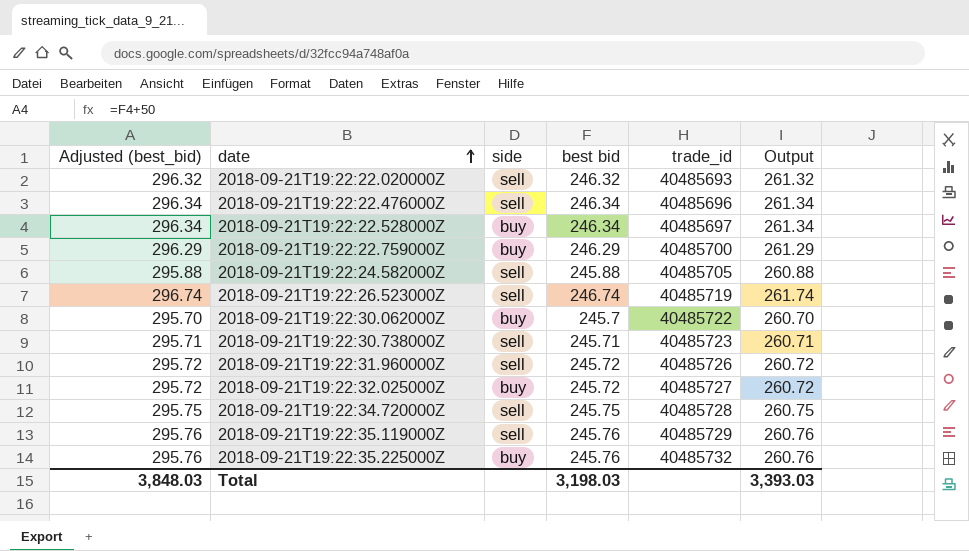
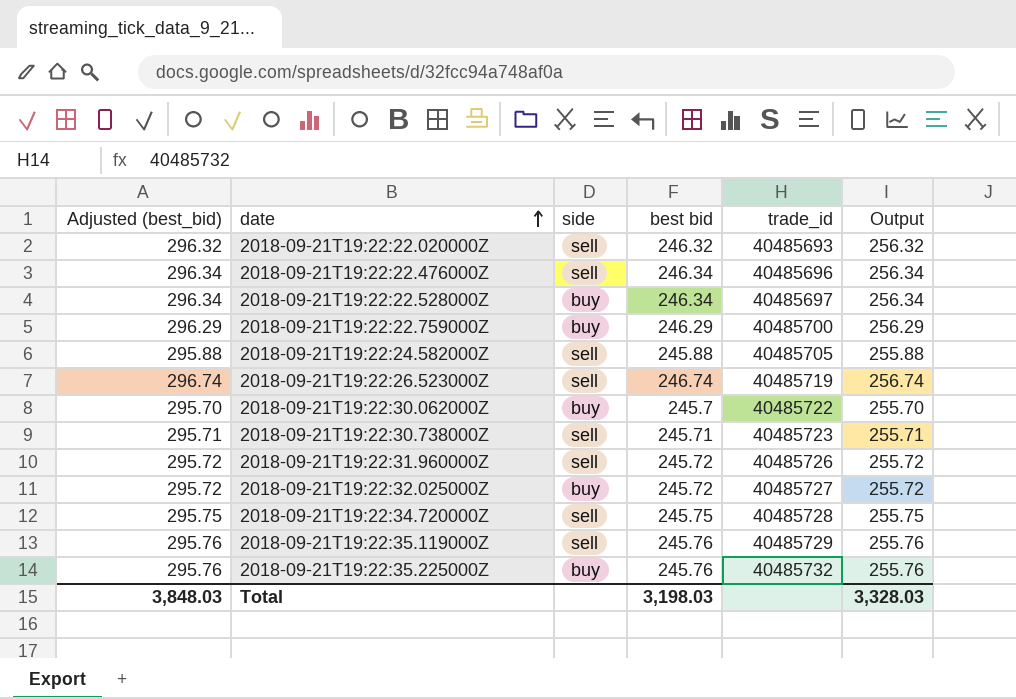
column Output | formula: [best bid] + 15 -> [best bid] + 10
Total | Output: 3,393.03 -> 3,328.03

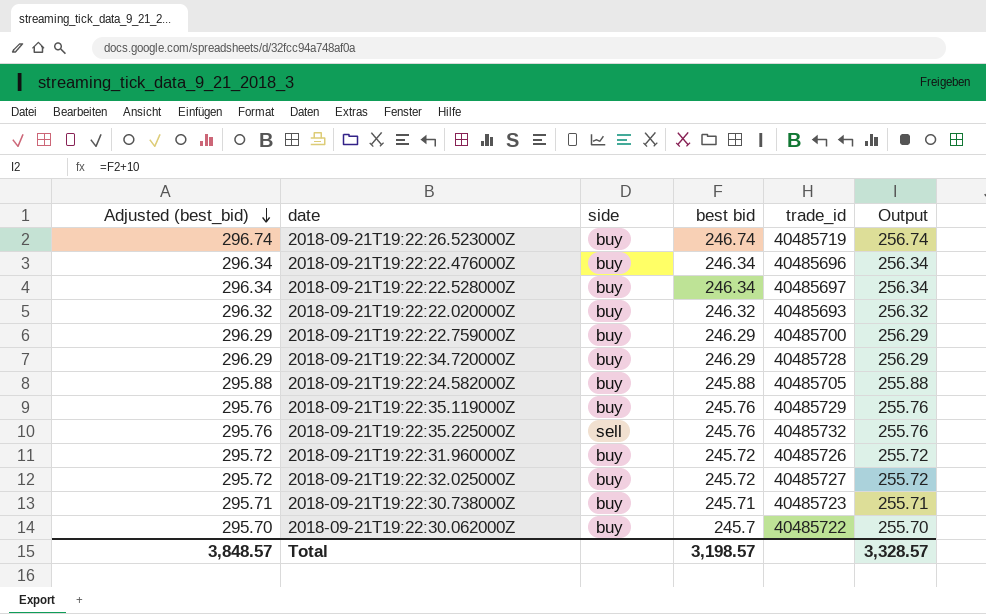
row order: date ascending -> Adjusted (best_bid) descending
2018-09-21T19:22:26.523000Z | side: sell -> buy
2018-09-21T19:22:22.476000Z | side: sell -> buy
2018-09-21T19:22:22.020000Z | side: sell -> buy
2018-09-21T19:22:34.720000Z | Adjusted (best_bid): 295.75 -> 296.29
2018-09-21T19:22:34.720000Z | side: sell -> buy
2018-09-21T19:22:34.720000Z | best bid: 245.75 -> 246.29
2018-09-21T19:22:34.720000Z | Output: 255.75 -> 256.29
2018-09-21T19:22:24.582000Z | side: sell -> buy
2018-09-21T19:22:35.119000Z | side: sell -> buy
2018-09-21T19:22:35.225000Z | side: buy -> sell
2018-09-21T19:22:31.960000Z | side: sell -> buy
2018-09-21T19:22:30.738000Z | side: sell -> buy
Total | Adjusted (best_bid): 3,848.03 -> 3,848.57
Total | best bid: 3,198.03 -> 3,198.57
Total | Output: 3,328.03 -> 3,328.57

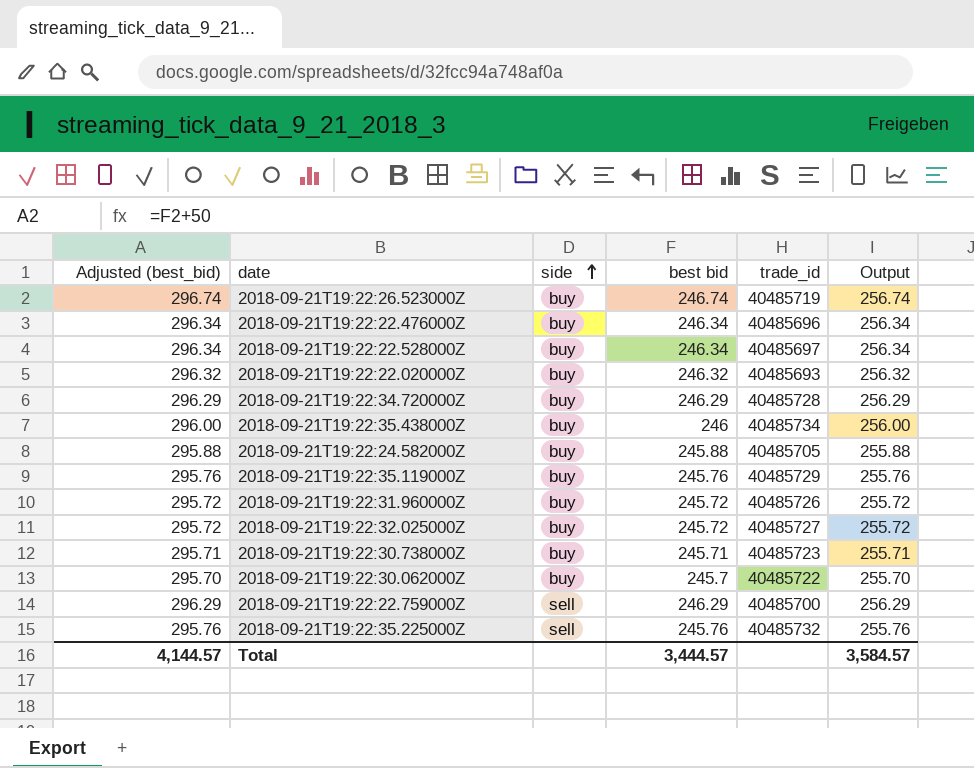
row order: Adjusted (best_bid) descending -> side ascending
row 2018-09-21T19:22:35.438000Z: none -> 296.00 | buy | 246 | 40485734 | 256.00
2018-09-21T19:22:22.759000Z | side: buy -> sell
Total | Adjusted (best_bid): 3,848.57 -> 4,144.57
Total | best bid: 3,198.57 -> 3,444.57
Total | Output: 3,328.57 -> 3,584.57

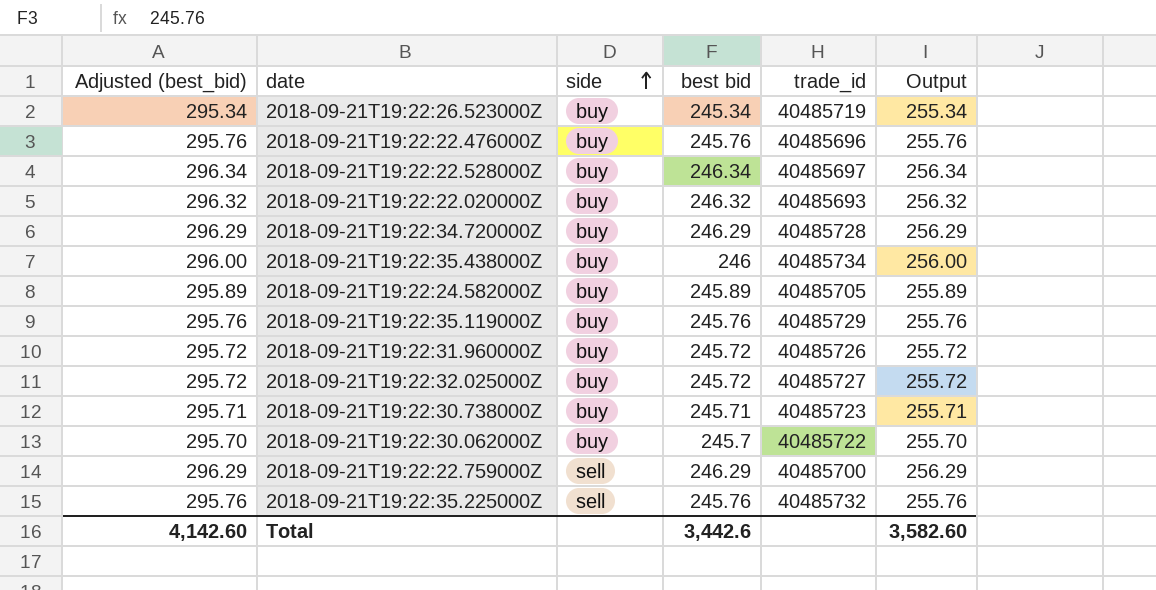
2018-09-21T19:22:26.523000Z | Adjusted (best_bid): 296.74 -> 295.34
2018-09-21T19:22:26.523000Z | best bid: 246.74 -> 245.34
2018-09-21T19:22:26.523000Z | Output: 256.74 -> 255.34
2018-09-21T19:22:22.476000Z | Adjusted (best_bid): 296.34 -> 295.76
2018-09-21T19:22:22.476000Z | best bid: 246.34 -> 245.76
2018-09-21T19:22:22.476000Z | Output: 256.34 -> 255.76
2018-09-21T19:22:24.582000Z | Adjusted (best_bid): 295.88 -> 295.89
2018-09-21T19:22:24.582000Z | best bid: 245.88 -> 245.89
2018-09-21T19:22:24.582000Z | Output: 255.88 -> 255.89
Total | Adjusted (best_bid): 4,144.57 -> 4,142.60
Total | best bid: 3,444.57 -> 3,442.6
Total | Output: 3,584.57 -> 3,582.60

